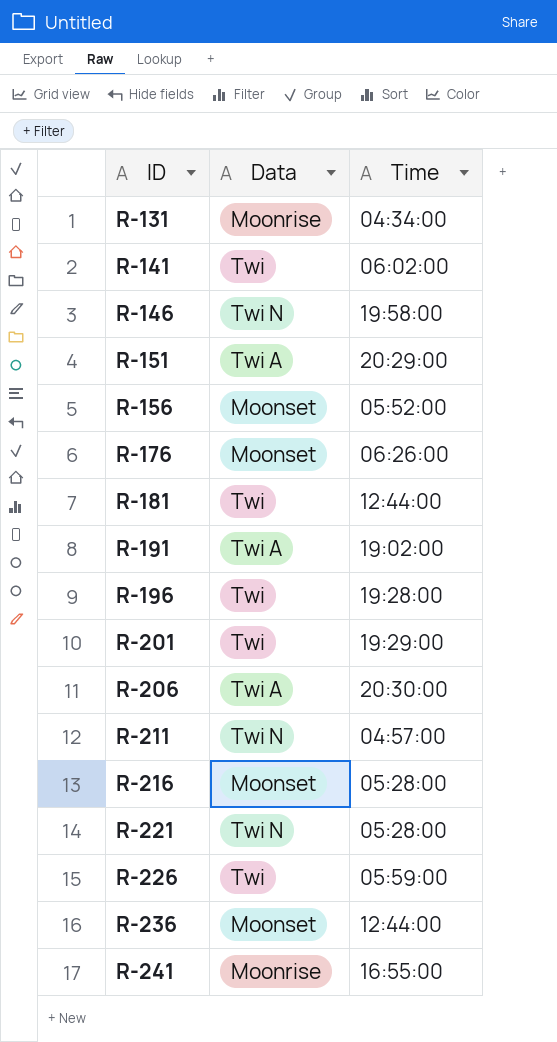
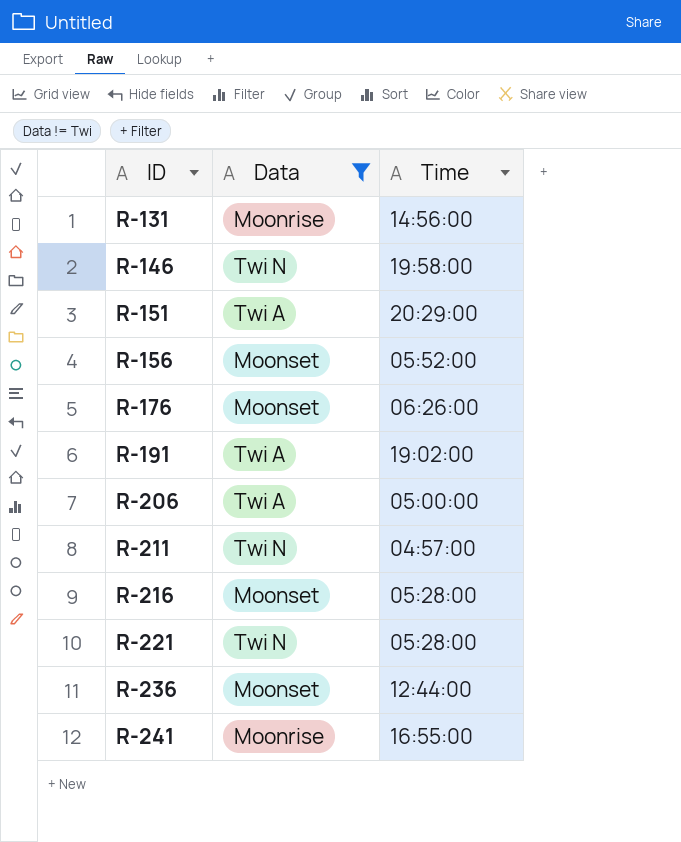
filter: none -> Data != Twi
R-131 | Time: 04:34:00 -> 14:56:00
R-206 | Time: 20:30:00 -> 05:00:00

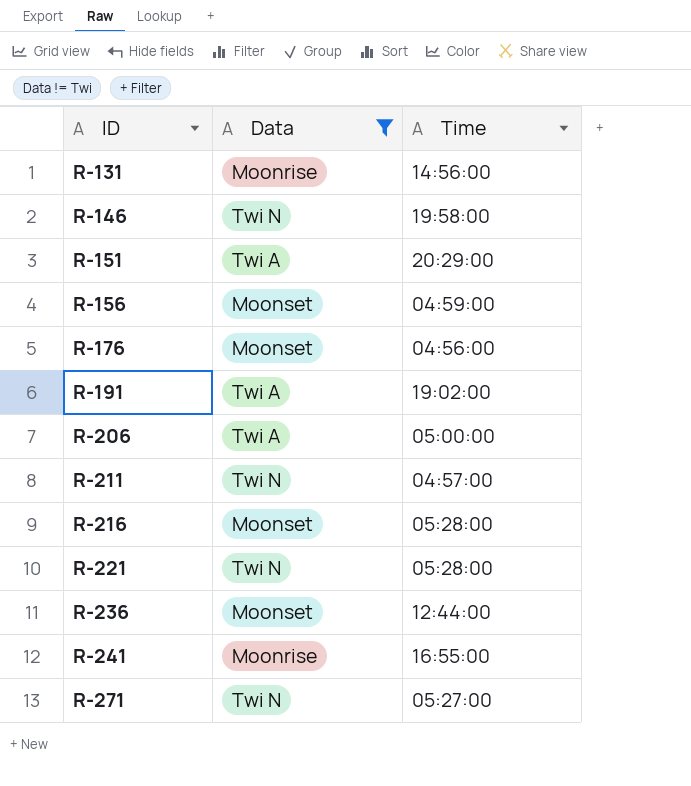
R-156 | Time: 05:52:00 -> 04:59:00
R-176 | Time: 06:26:00 -> 04:56:00
row R-271: none -> Twi N | 05:27:00

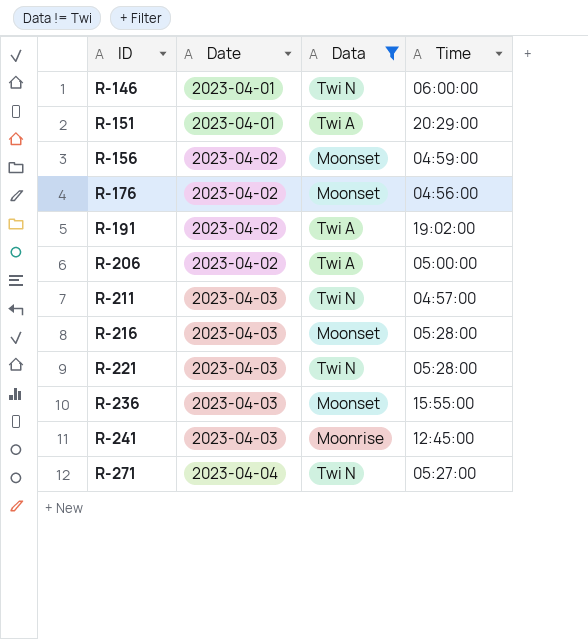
column Date | position: none -> 2
row R-131: Moonrise | 14:56:00 -> none
R-146 | Time: 19:58:00 -> 06:00:00
R-236 | Time: 12:44:00 -> 15:55:00
R-241 | Time: 16:55:00 -> 12:45:00

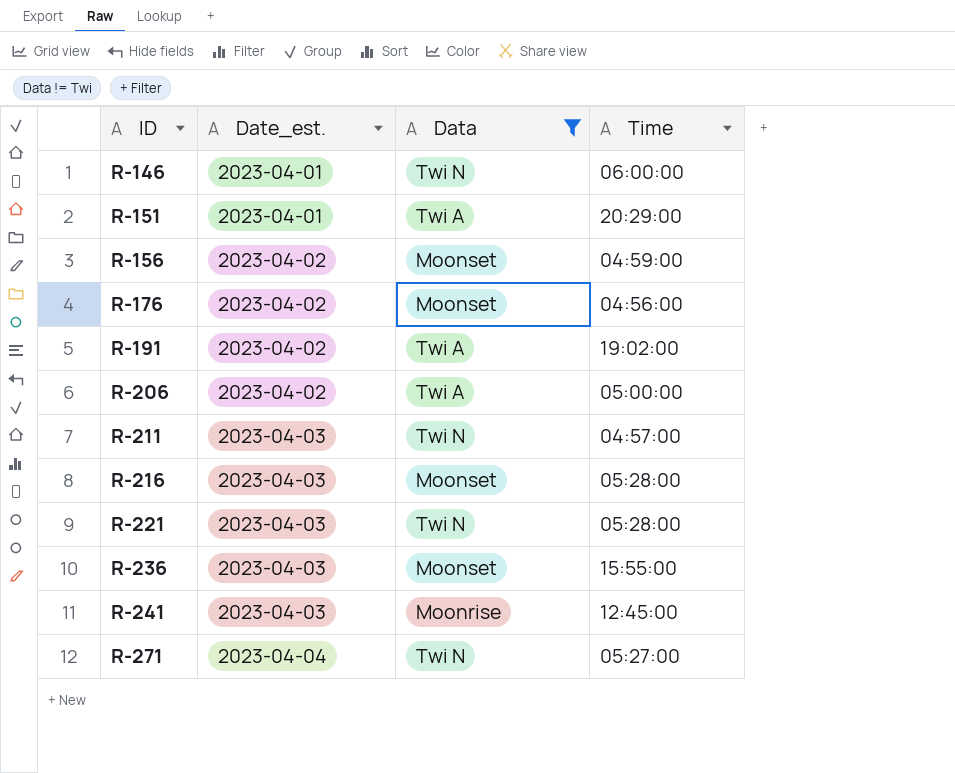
column name: Date -> Date_est.

